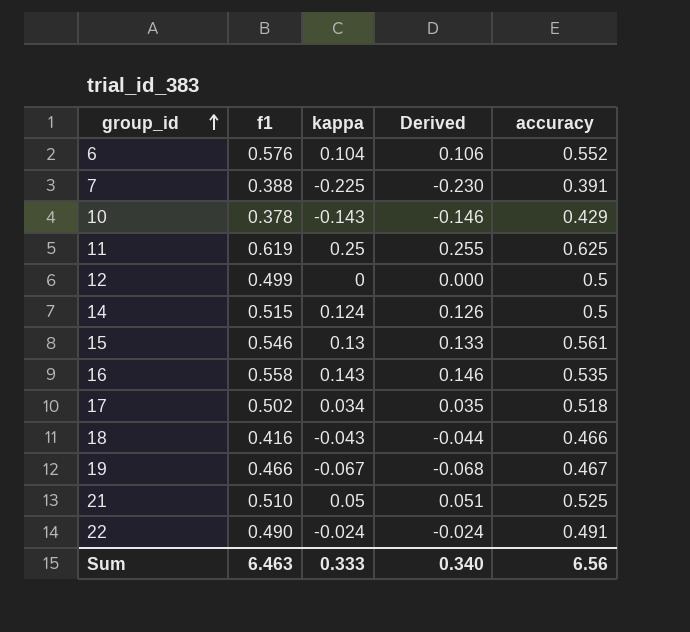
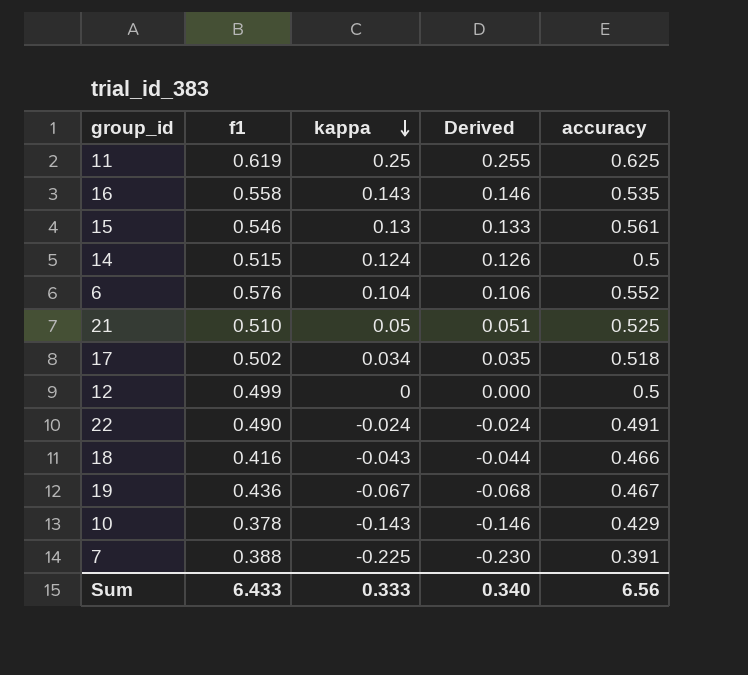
row order: group_id ascending -> kappa descending
19 | f1: 0.466 -> 0.436
Sum | f1: 6.463 -> 6.433

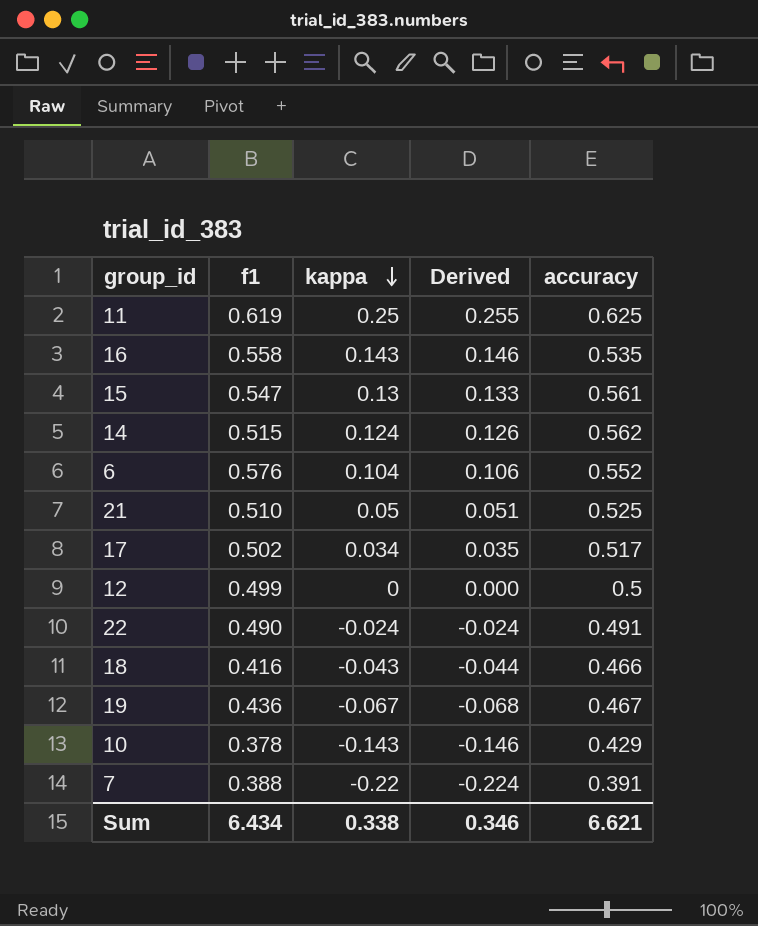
15 | f1: 0.546 -> 0.547
14 | accuracy: 0.5 -> 0.562
17 | accuracy: 0.518 -> 0.517
7 | kappa: -0.225 -> -0.22
7 | Derived: -0.230 -> -0.224
Sum | f1: 6.433 -> 6.434
Sum | kappa: 0.333 -> 0.338
Sum | Derived: 0.340 -> 0.346
Sum | accuracy: 6.56 -> 6.621

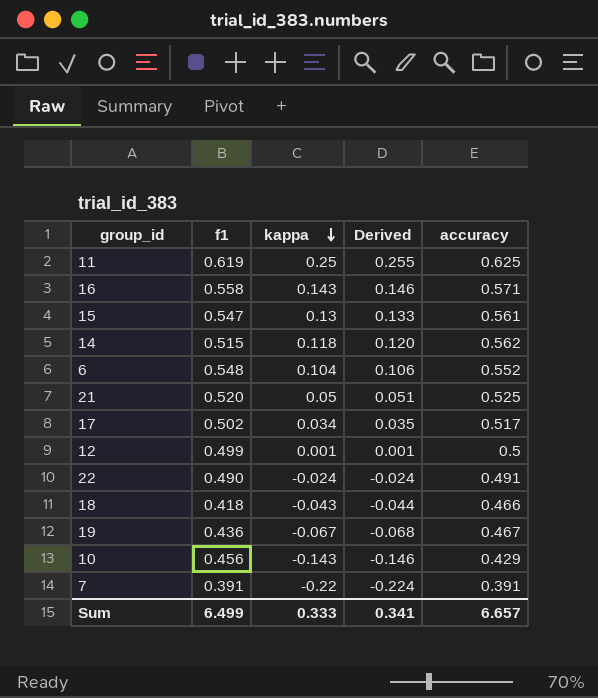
16 | accuracy: 0.535 -> 0.571
14 | kappa: 0.124 -> 0.118
14 | Derived: 0.126 -> 0.120
6 | f1: 0.576 -> 0.548
21 | f1: 0.510 -> 0.520
12 | kappa: 0 -> 0.001
12 | Derived: 0.000 -> 0.001
18 | f1: 0.416 -> 0.418
10 | f1: 0.378 -> 0.456
7 | f1: 0.388 -> 0.391
Sum | f1: 6.434 -> 6.499
Sum | kappa: 0.338 -> 0.333
Sum | Derived: 0.346 -> 0.341
Sum | accuracy: 6.621 -> 6.657

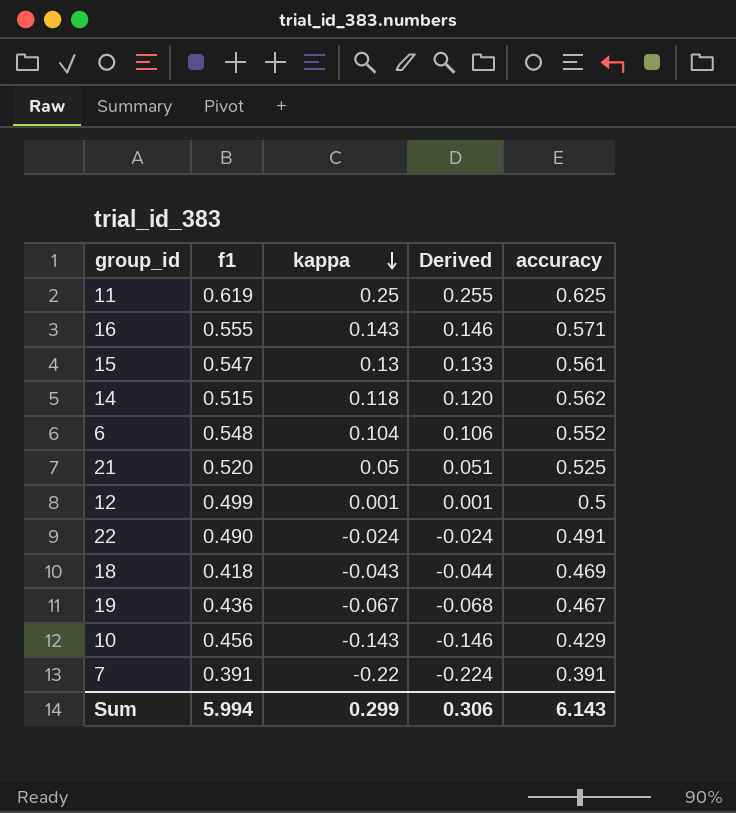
row 17: 0.502 | 0.034 | 0.035 | 0.517 -> none
16 | f1: 0.558 -> 0.555
18 | accuracy: 0.466 -> 0.469
Sum | f1: 6.499 -> 5.994
Sum | kappa: 0.333 -> 0.299
Sum | Derived: 0.341 -> 0.306
Sum | accuracy: 6.657 -> 6.143

